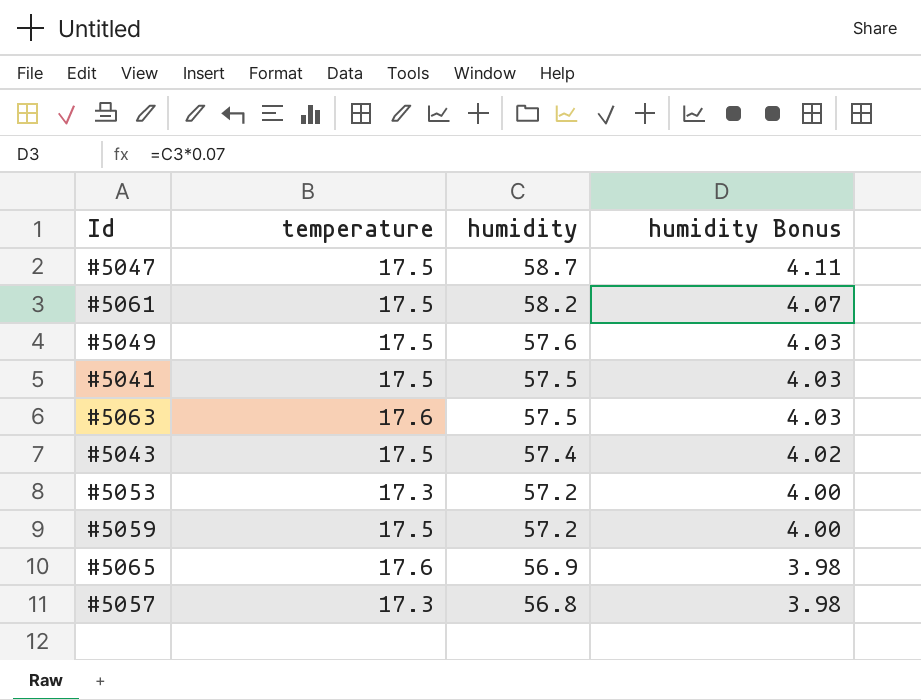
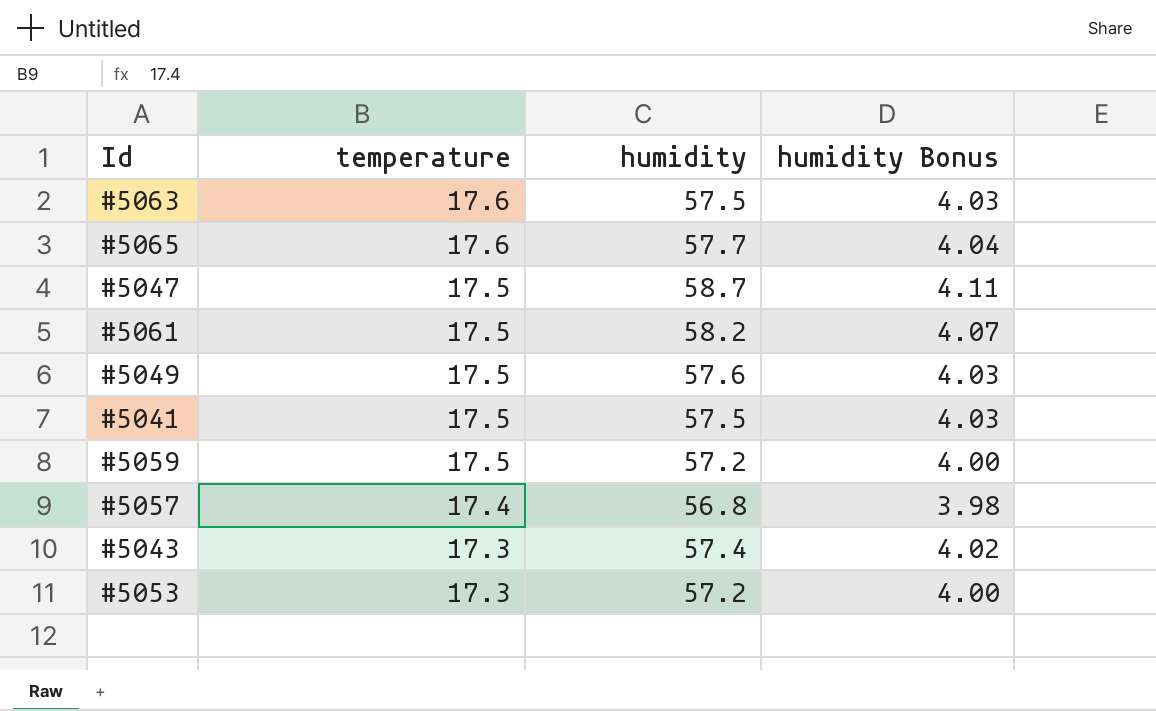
row order: humidity descending -> temperature descending
#5065 | humidity: 56.9 -> 57.7
#5065 | humidity Bonus: 3.98 -> 4.04
#5057 | temperature: 17.3 -> 17.4
#5043 | temperature: 17.5 -> 17.3

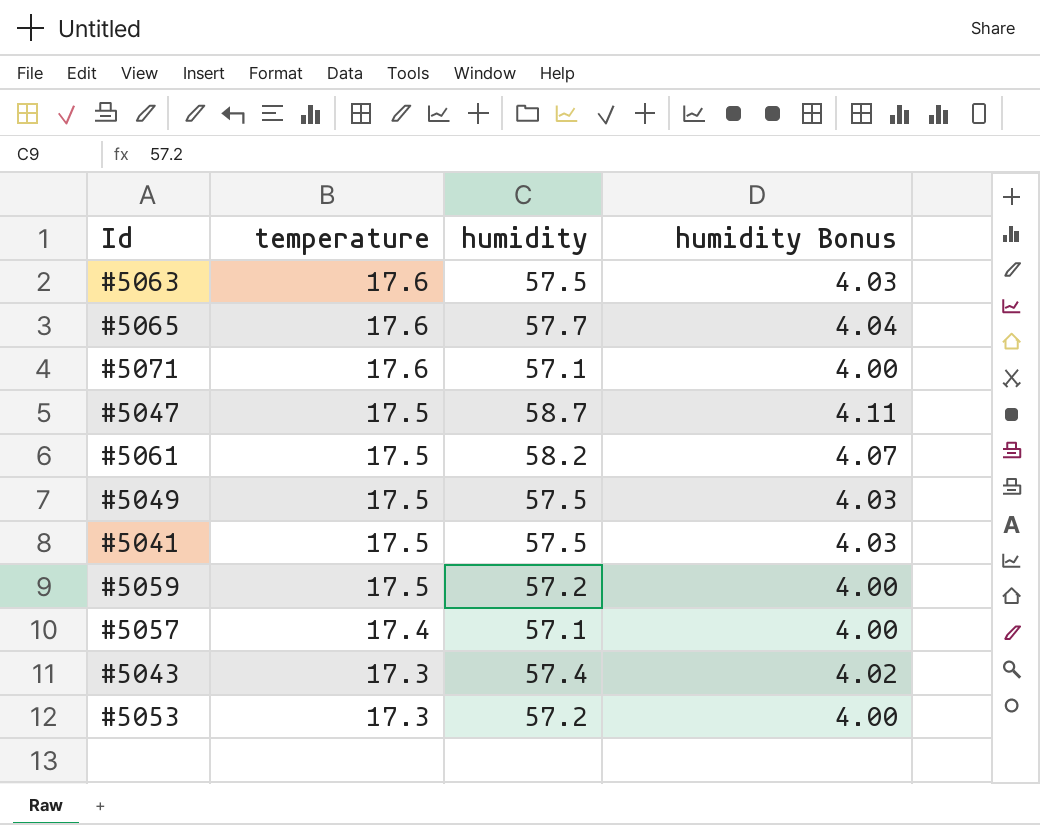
row #5071: none -> 17.6 | 57.1 | 4.00
#5049 | humidity: 57.6 -> 57.5
#5057 | humidity: 56.8 -> 57.1
#5057 | humidity Bonus: 3.98 -> 4.00

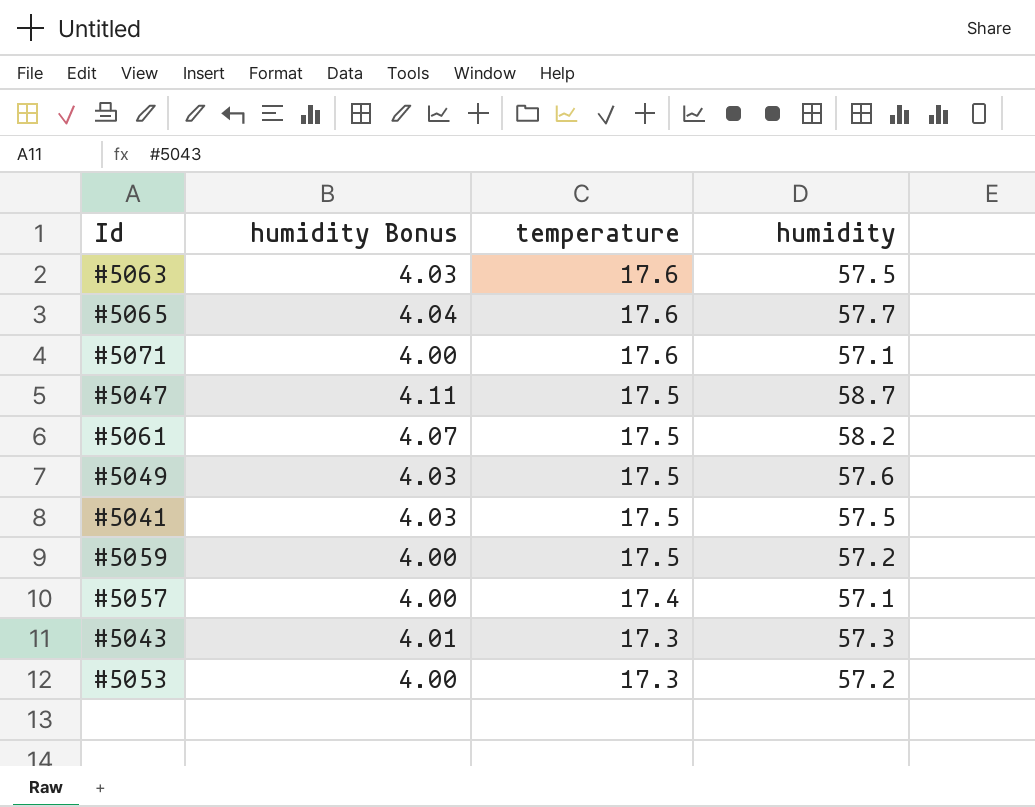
column humidity Bonus | position: 4 -> 2
#5049 | humidity: 57.5 -> 57.6
#5043 | humidity Bonus: 4.02 -> 4.01
#5043 | humidity: 57.4 -> 57.3

